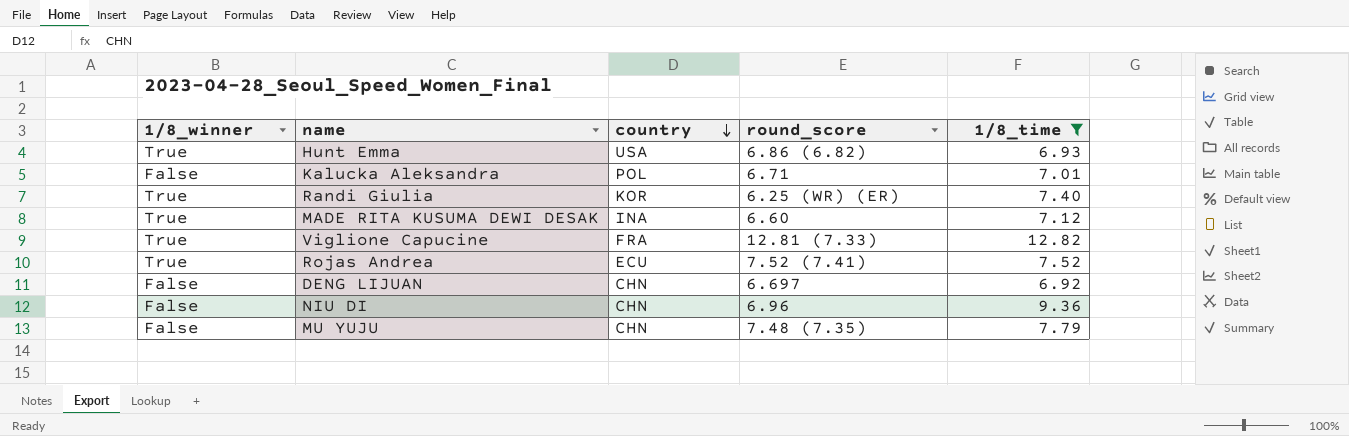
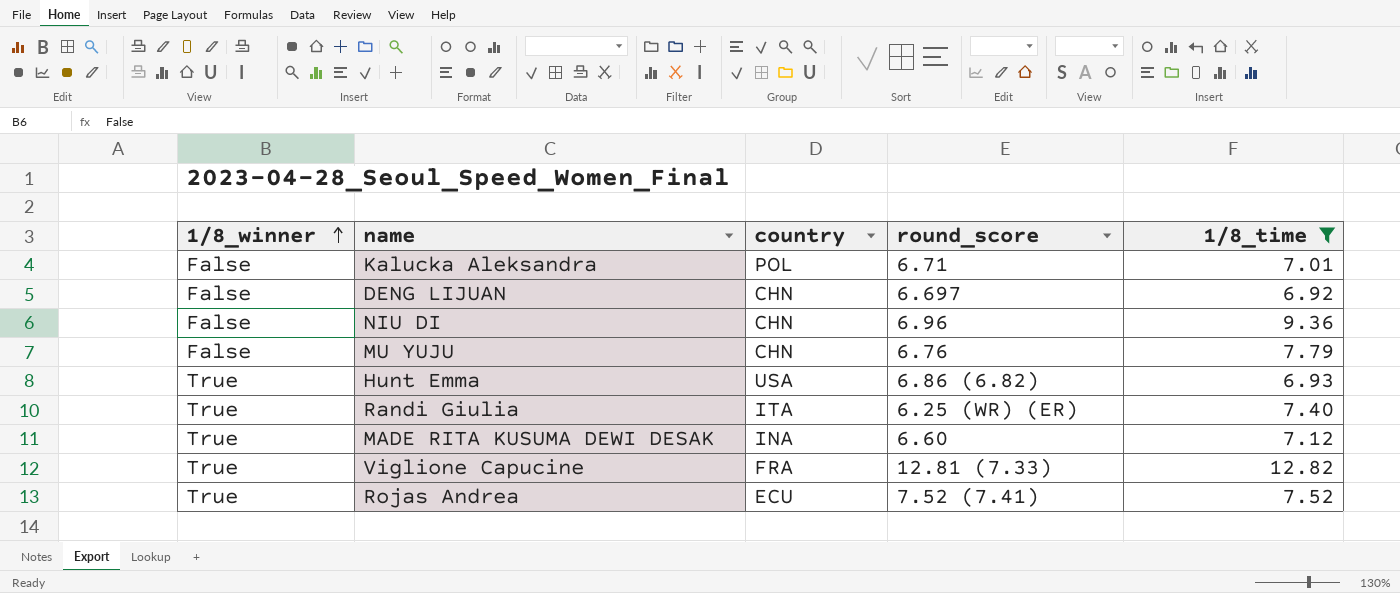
row order: country descending -> 1/8_winner ascending
MU YUJU | round_score: 7.48 (7.35) -> 6.76
Randi Giulia | country: KOR -> ITA

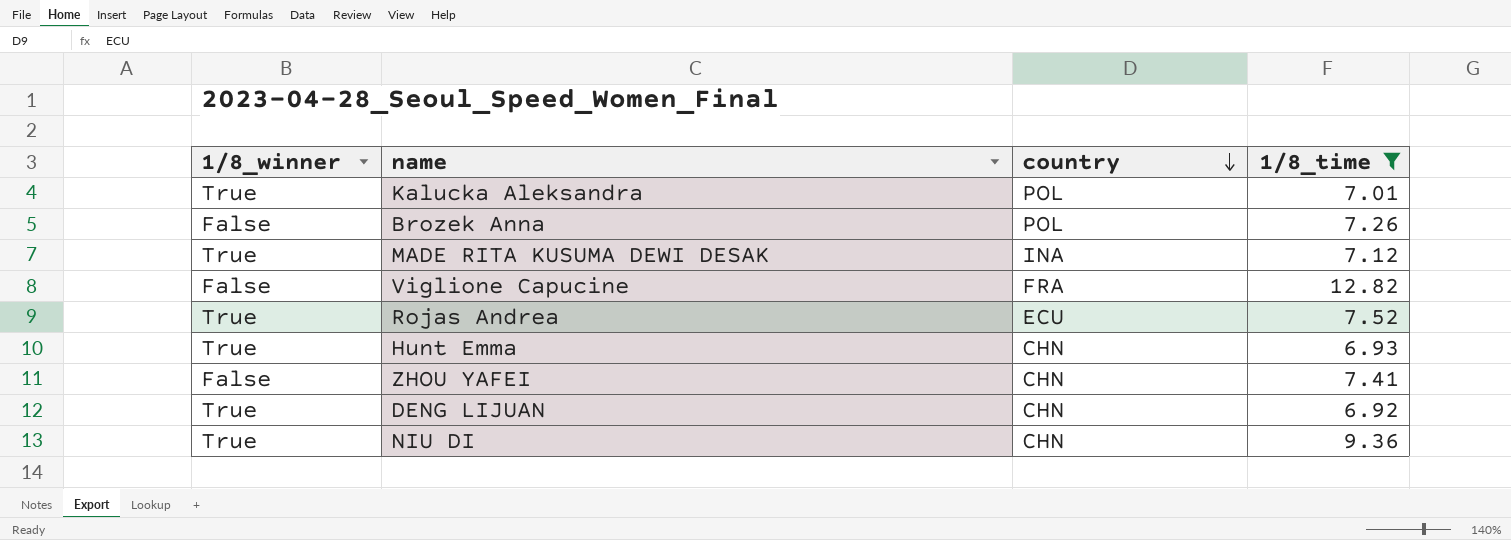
row order: 1/8_winner ascending -> country descending
column round_score | position: 4 -> none
row MU YUJU: False | CHN | 6.76 | 7.79 -> none
row Randi Giulia: True | ITA | 6.25 (WR) (ER) | 7.40 -> none
Kalucka Aleksandra | 1/8_winner: False -> True
row Brozek Anna: none -> False | POL | 7.26
Viglione Capucine | 1/8_winner: True -> False
Hunt Emma | country: USA -> CHN
row ZHOU YAFEI: none -> False | CHN | 7.41
DENG LIJUAN | 1/8_winner: False -> True
NIU DI | 1/8_winner: False -> True

